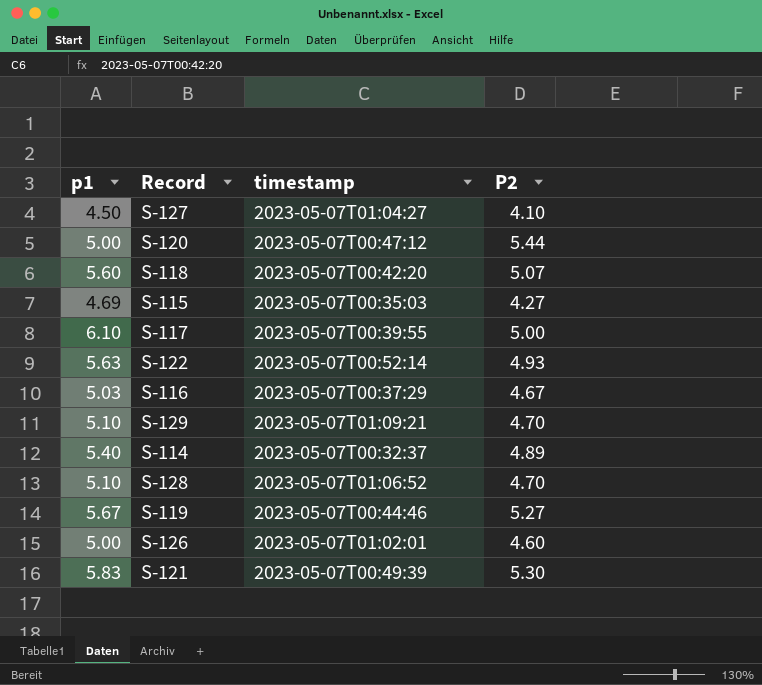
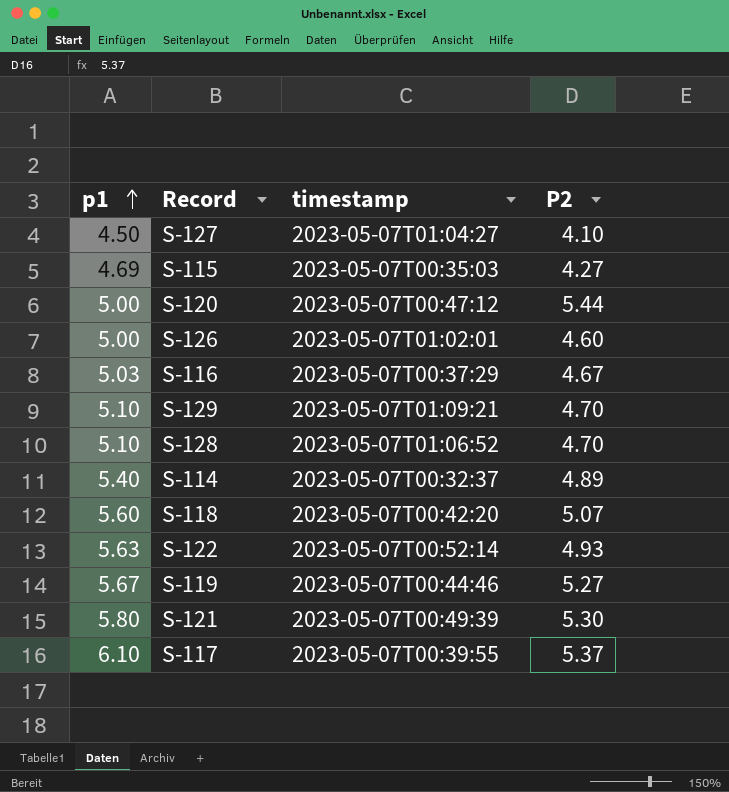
row order: none -> p1 ascending
S-121 | p1: 5.83 -> 5.80
S-117 | P2: 5.00 -> 5.37

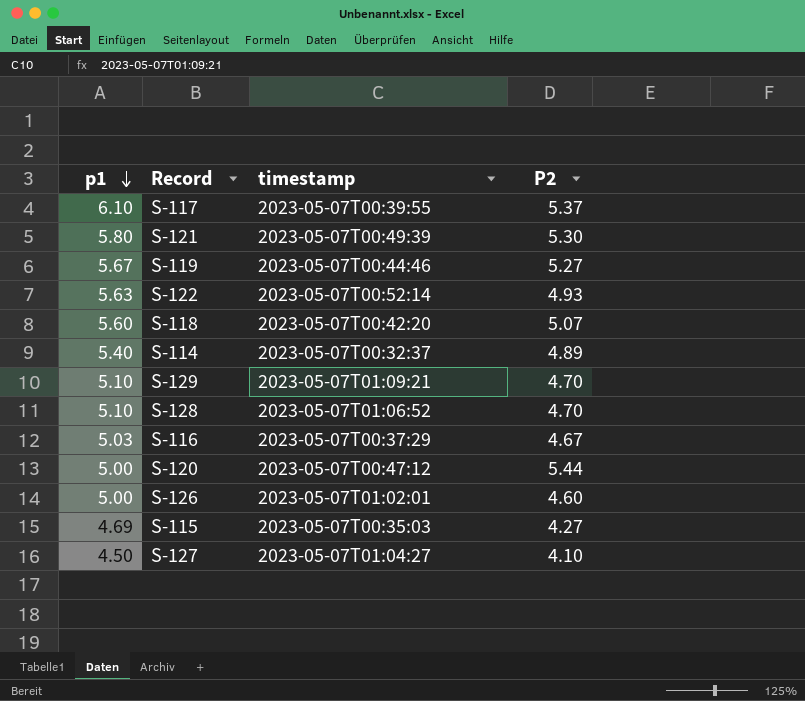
row order: p1 ascending -> p1 descending

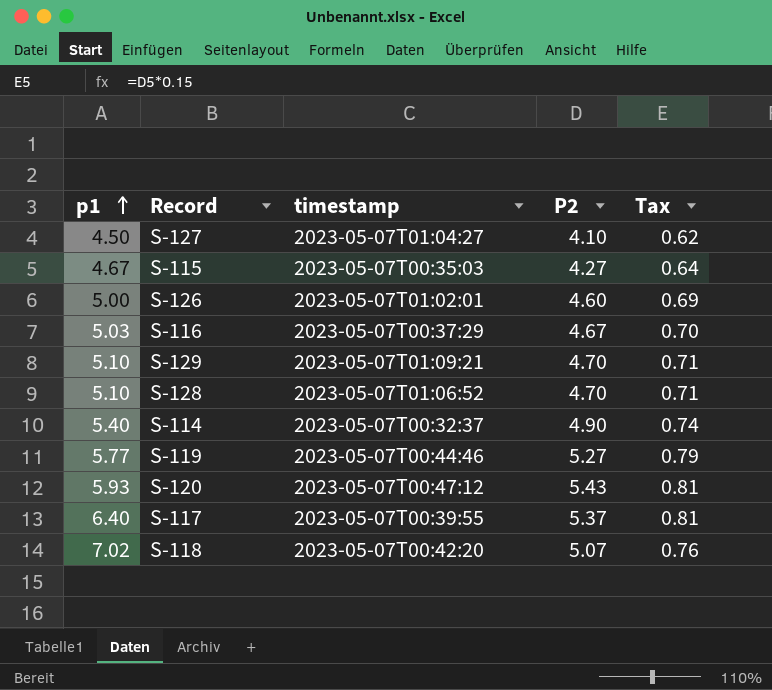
row order: p1 descending -> p1 ascending
column Tax | formula: none -> [P2] * 0.15
row S-121: 5.80 | 2023-05-07T00:49:39 | 5.30 -> none
row S-122: 5.63 | 2023-05-07T00:52:14 | 4.93 -> none
S-115 | p1: 4.69 -> 4.67
S-114 | P2: 4.89 -> 4.90
S-119 | p1: 5.67 -> 5.77
S-120 | p1: 5.00 -> 5.93
S-120 | P2: 5.44 -> 5.43
S-117 | p1: 6.10 -> 6.40
S-118 | p1: 5.60 -> 7.02

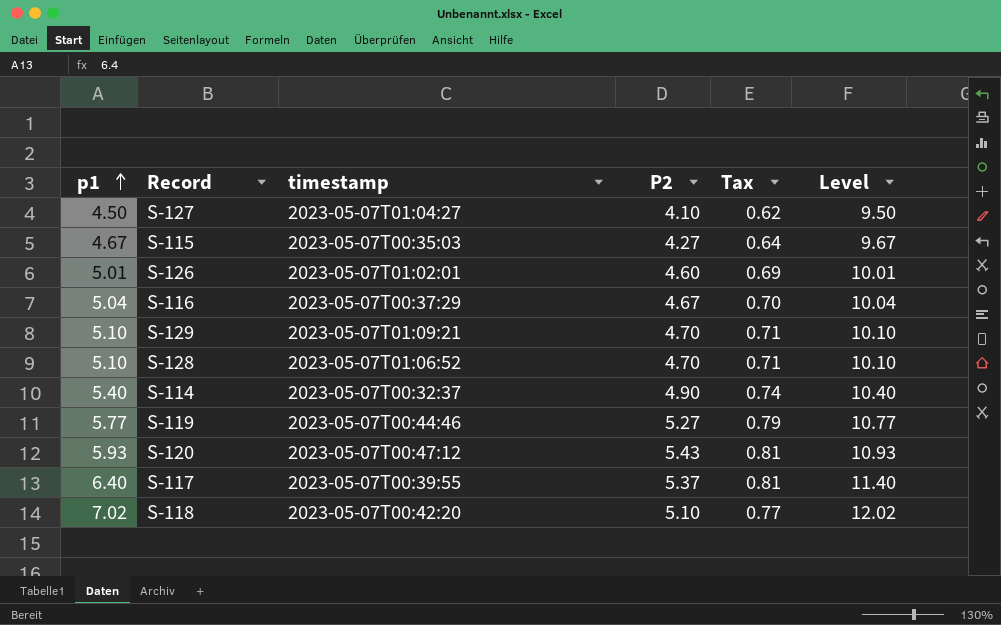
column Level | formula: none -> [p1] + 5
S-126 | p1: 5.00 -> 5.01
S-116 | p1: 5.03 -> 5.04
S-118 | P2: 5.07 -> 5.10
S-118 | Tax: 0.76 -> 0.77

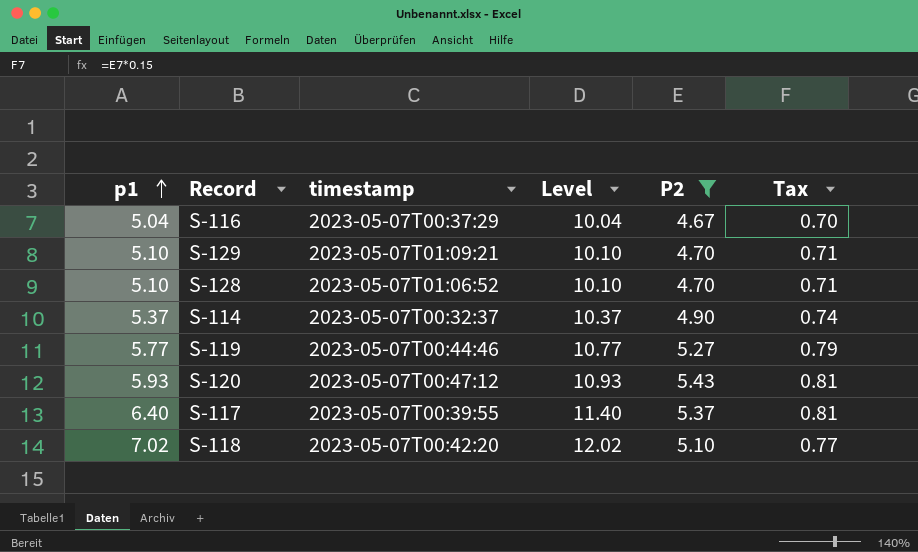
filter: none -> P2 >= 4.67
column Level | position: 6 -> 4
S-114 | p1: 5.40 -> 5.37
S-114 | Level: 10.40 -> 10.37

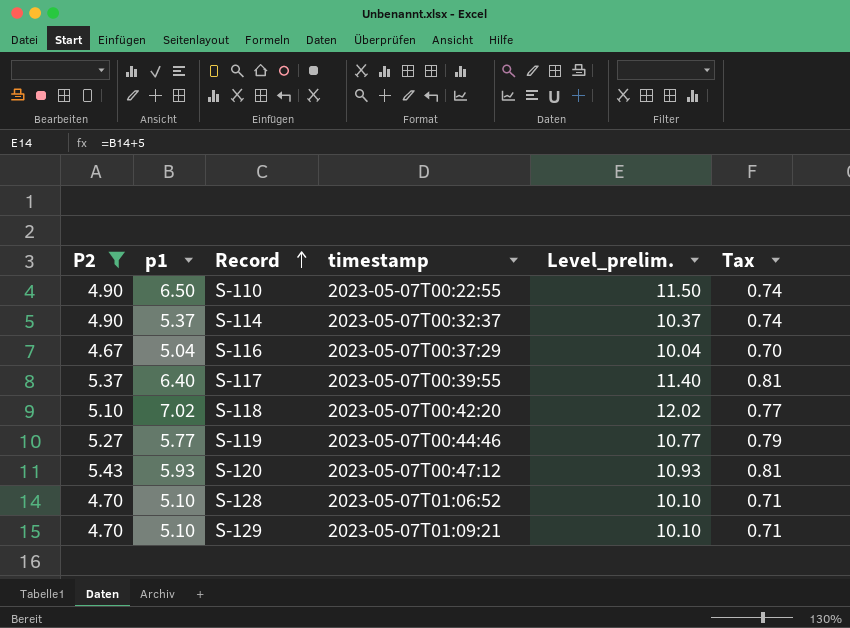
row order: p1 ascending -> Record ascending
column P2 | position: 5 -> 1
column name: Level -> Level_prelim.
row S-110: none -> 4.90 | 6.50 | 2023-05-07T00:22:55 | 11.50 | 0.74

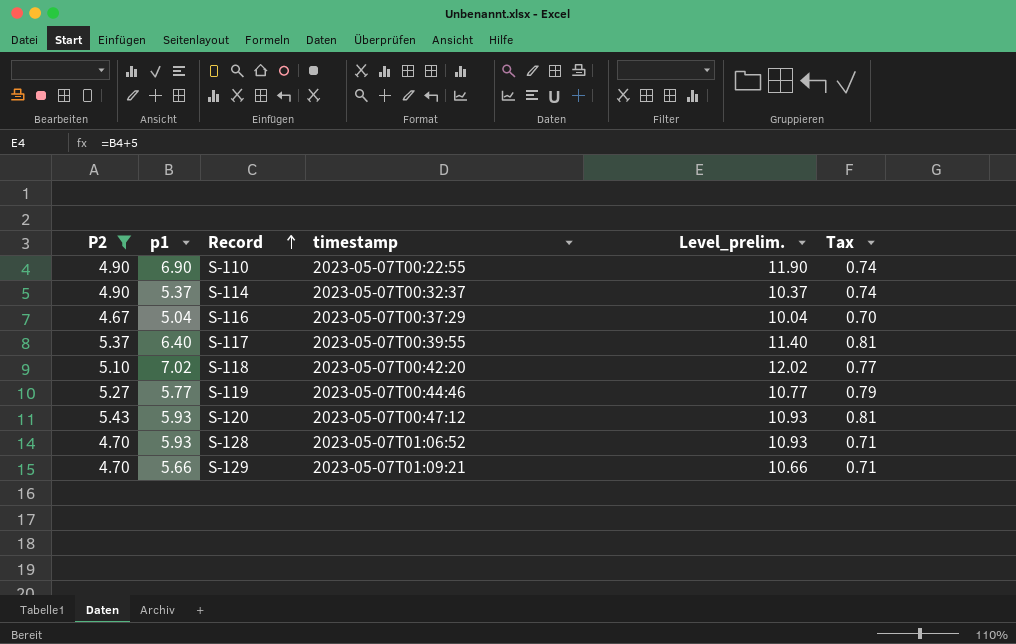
S-110 | p1: 6.50 -> 6.90
S-110 | Level_prelim.: 11.50 -> 11.90
S-128 | p1: 5.10 -> 5.93
S-128 | Level_prelim.: 10.10 -> 10.93
S-129 | p1: 5.10 -> 5.66
S-129 | Level_prelim.: 10.10 -> 10.66

